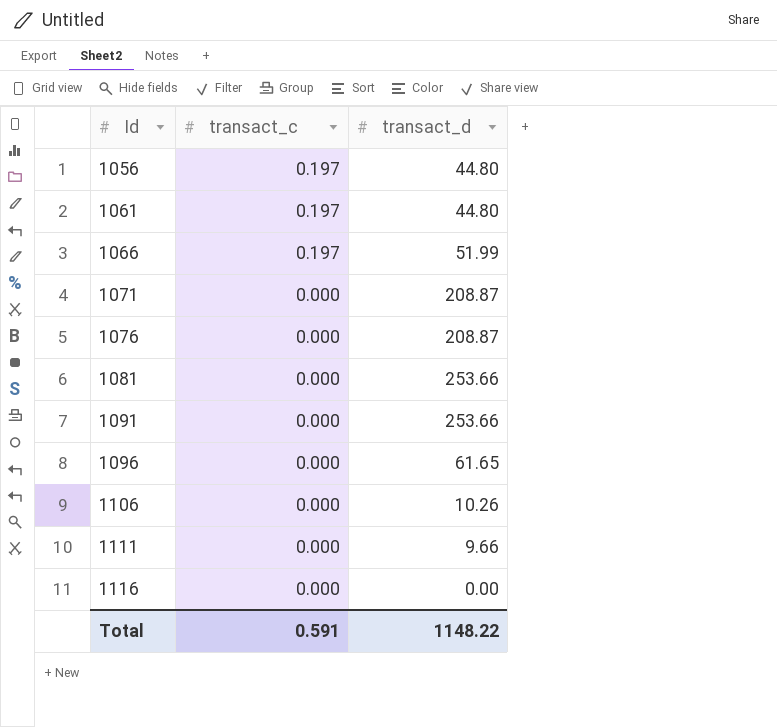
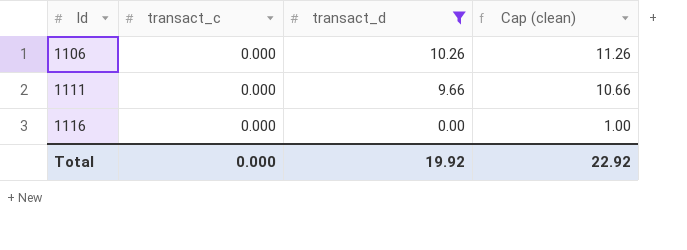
filter: none -> transact_d <= 10.26
column Cap (clean) | formula: none -> [transact_d] + 1
Total | transact_c: 0.591 -> 0.000
Total | transact_d: 1148.22 -> 19.92

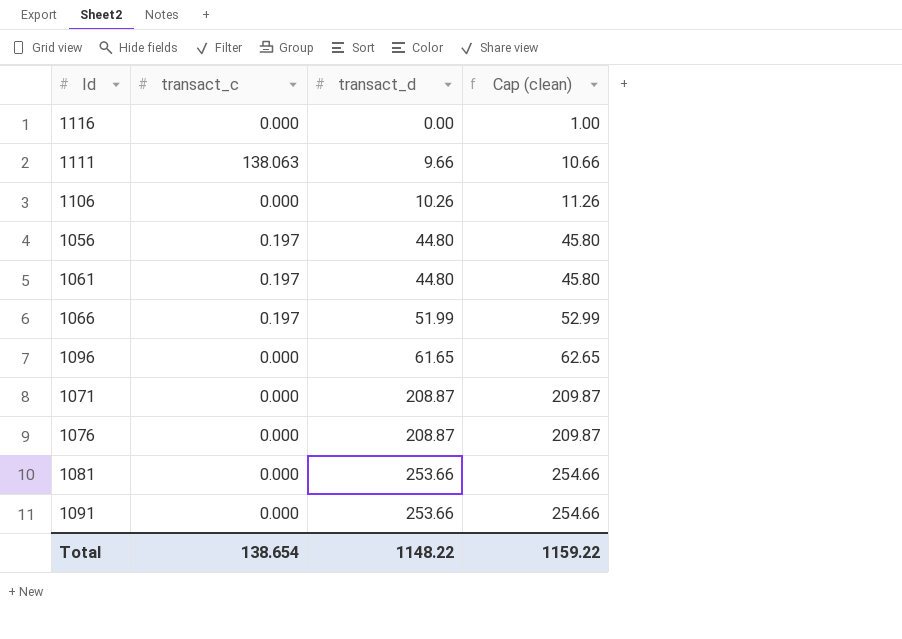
filter: transact_d <= 10.26 -> none
row order: Id ascending -> transact_d ascending
1111 | transact_c: 0.000 -> 138.063
Total | transact_c: 0.000 -> 138.654
Total | transact_d: 19.92 -> 1148.22
Total | Cap (clean): 22.92 -> 1159.22

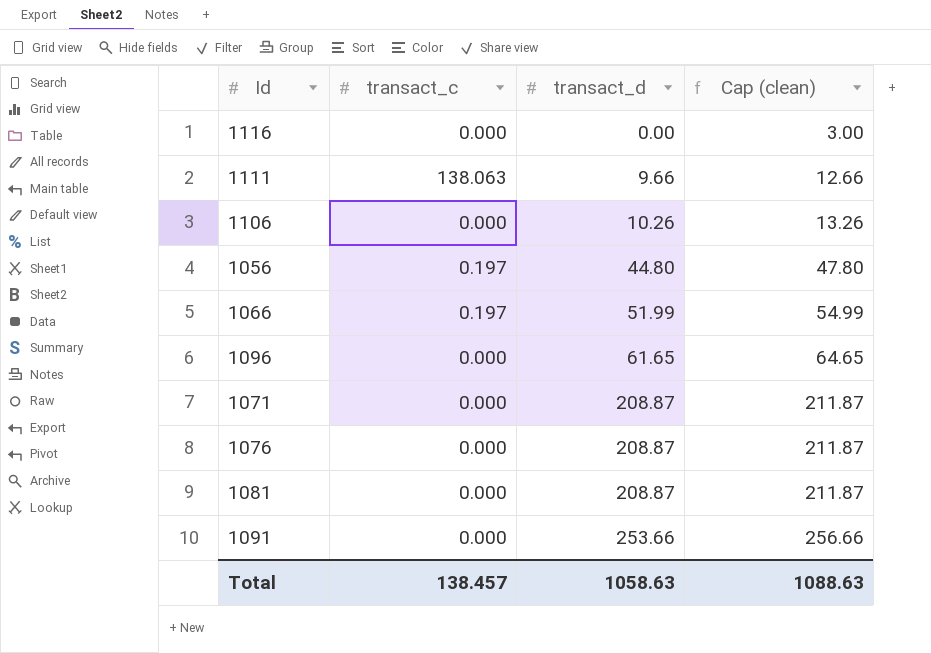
column Cap (clean) | formula: [transact_d] + 1 -> [transact_d] + 3
row 1061: 0.197 | 44.80 | 45.80 -> none
1081 | transact_d: 253.66 -> 208.87
Total | transact_c: 138.654 -> 138.457
Total | transact_d: 1148.22 -> 1058.63
Total | Cap (clean): 1159.22 -> 1088.63

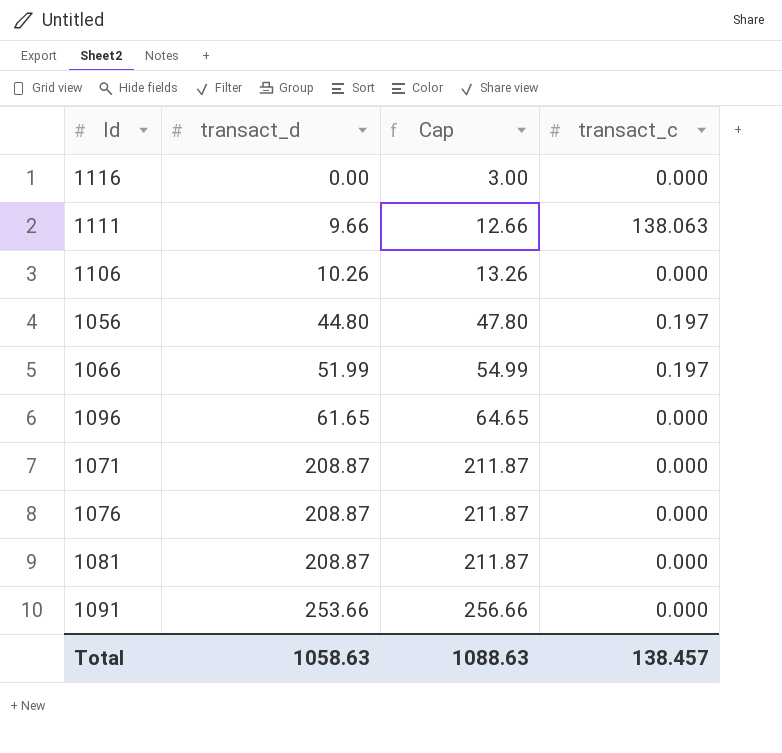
column name: Cap (clean) -> Cap
column transact_c | position: 2 -> 4

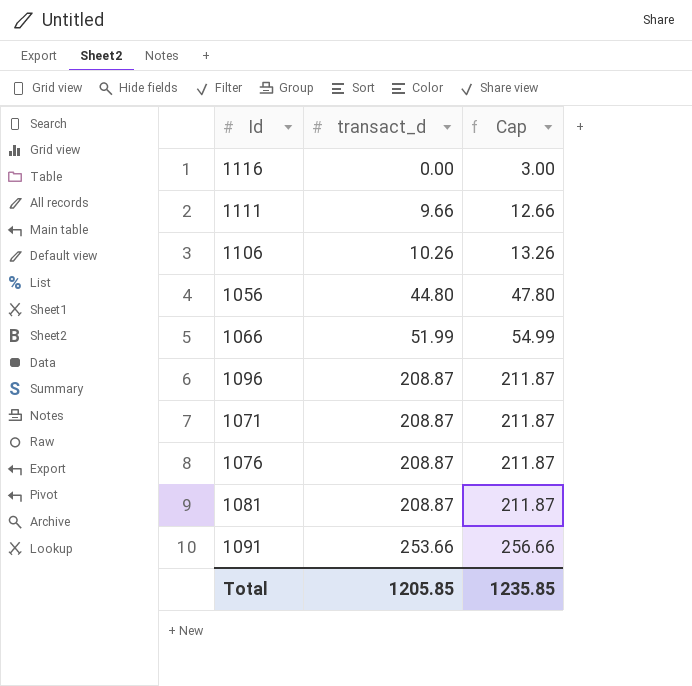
column transact_c | position: 4 -> none
1096 | transact_d: 61.65 -> 208.87
1096 | Cap: 64.65 -> 211.87
Total | transact_d: 1058.63 -> 1205.85
Total | Cap: 1088.63 -> 1235.85

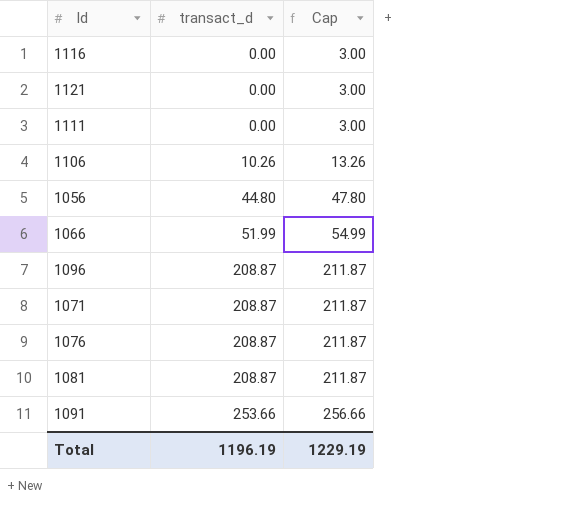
row 1121: none -> 0.00 | 3.00
1111 | transact_d: 9.66 -> 0.00
1111 | Cap: 12.66 -> 3.00
Total | transact_d: 1205.85 -> 1196.19
Total | Cap: 1235.85 -> 1229.19

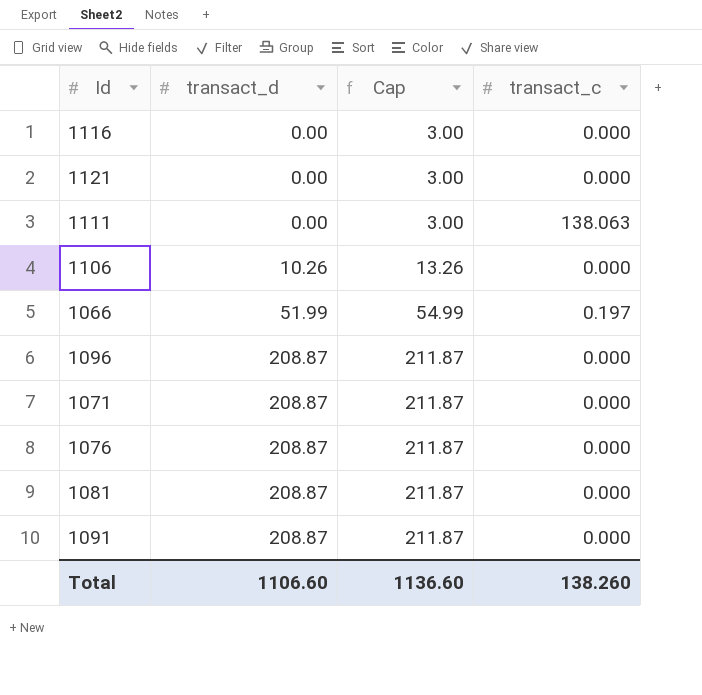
column transact_c | position: none -> 4
row 1056: 44.80 | 47.80 -> none
1091 | transact_d: 253.66 -> 208.87
1091 | Cap: 256.66 -> 211.87
Total | transact_d: 1196.19 -> 1106.60
Total | Cap: 1229.19 -> 1136.60

